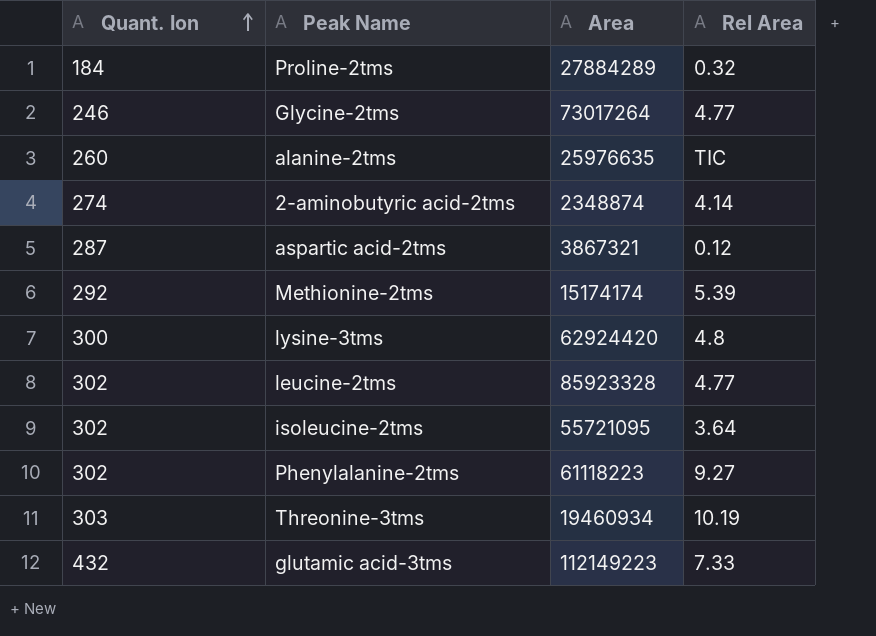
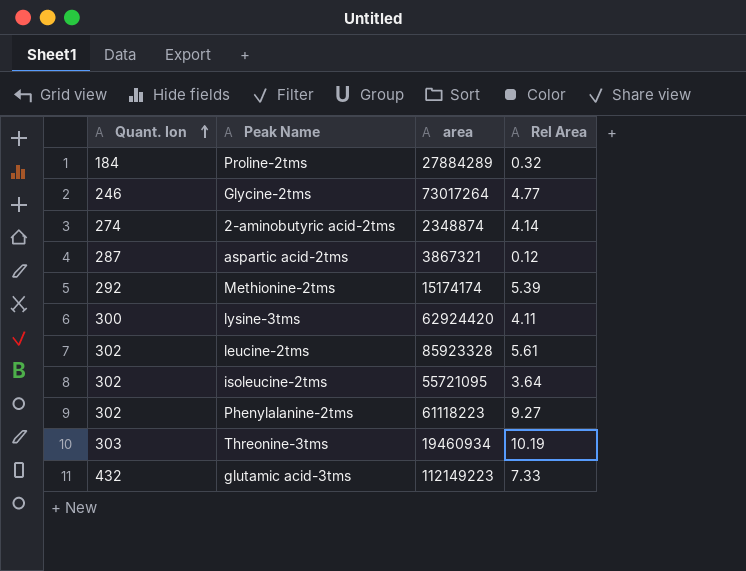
column name: Area -> area
row alanine-2tms: 260 | 25976635 | TIC -> none
lysine-3tms | Rel Area: 4.8 -> 4.11
leucine-2tms | Rel Area: 4.77 -> 5.61

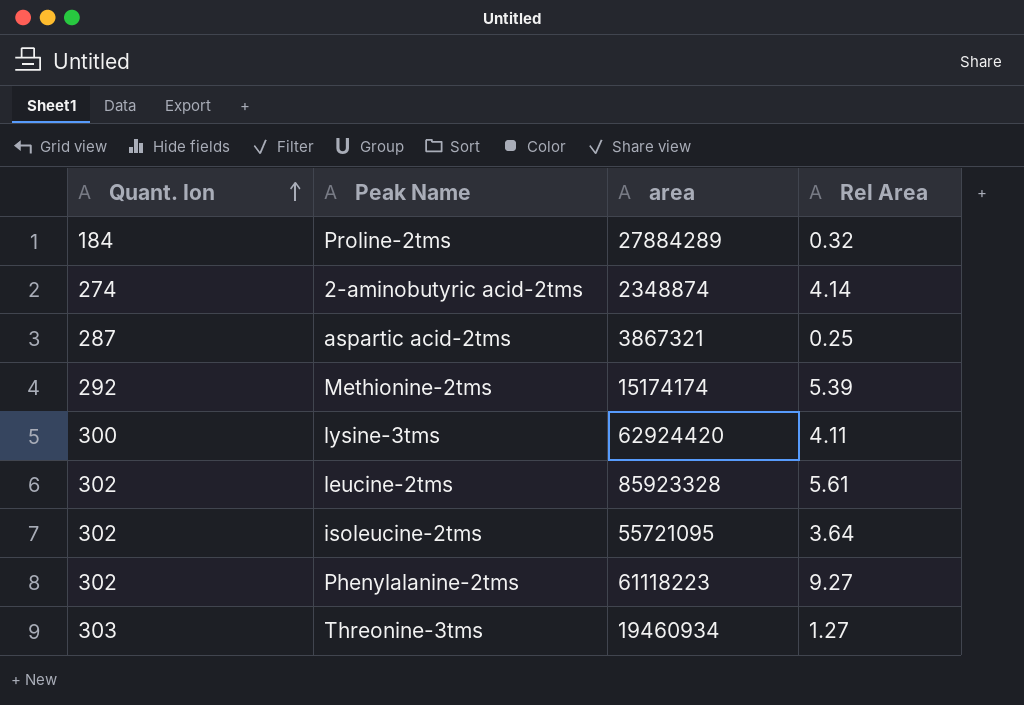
row Glycine-2tms: 246 | 73017264 | 4.77 -> none
row glutamic acid-3tms: 432 | 112149223 | 7.33 -> none
aspartic acid-2tms | Rel Area: 0.12 -> 0.25
Threonine-3tms | Rel Area: 10.19 -> 1.27

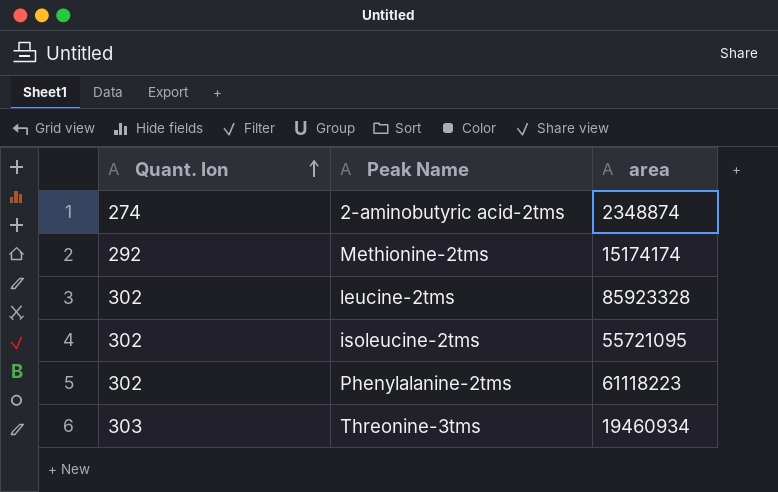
column Rel Area | position: 4 -> none
row Proline-2tms: 184 | 27884289 | 0.32 -> none
row aspartic acid-2tms: 287 | 3867321 | 0.25 -> none
row lysine-3tms: 300 | 62924420 | 4.11 -> none

